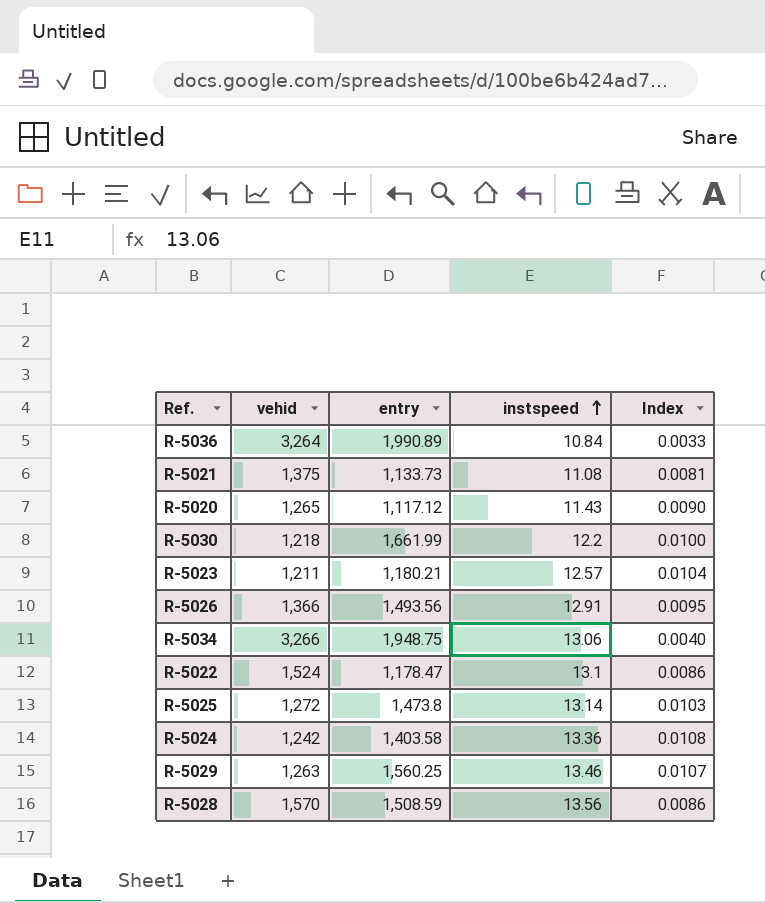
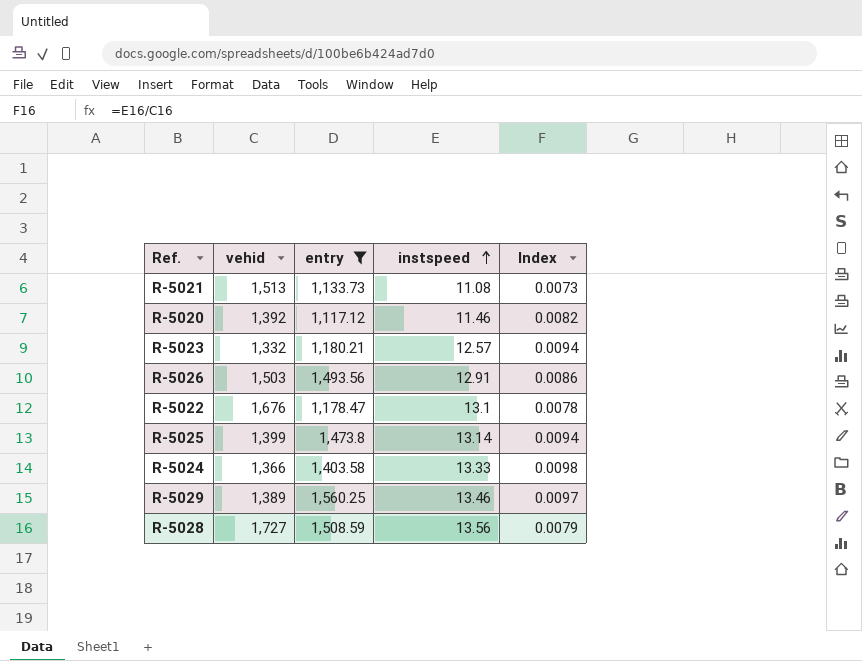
filter: none -> entry <= 1,560.25
R-5021 | vehid: 1,375 -> 1,513
R-5021 | Index: 0.0081 -> 0.0073
R-5020 | vehid: 1,265 -> 1,392
R-5020 | instspeed: 11.43 -> 11.46
R-5020 | Index: 0.0090 -> 0.0082
R-5023 | vehid: 1,211 -> 1,332
R-5023 | Index: 0.0104 -> 0.0094
R-5026 | vehid: 1,366 -> 1,503
R-5026 | Index: 0.0095 -> 0.0086
R-5022 | vehid: 1,524 -> 1,676
R-5022 | Index: 0.0086 -> 0.0078
R-5025 | vehid: 1,272 -> 1,399
R-5025 | Index: 0.0103 -> 0.0094
R-5024 | vehid: 1,242 -> 1,366
R-5024 | instspeed: 13.36 -> 13.33
R-5024 | Index: 0.0108 -> 0.0098
R-5029 | vehid: 1,263 -> 1,389
R-5029 | Index: 0.0107 -> 0.0097
R-5028 | vehid: 1,570 -> 1,727
R-5028 | Index: 0.0086 -> 0.0079

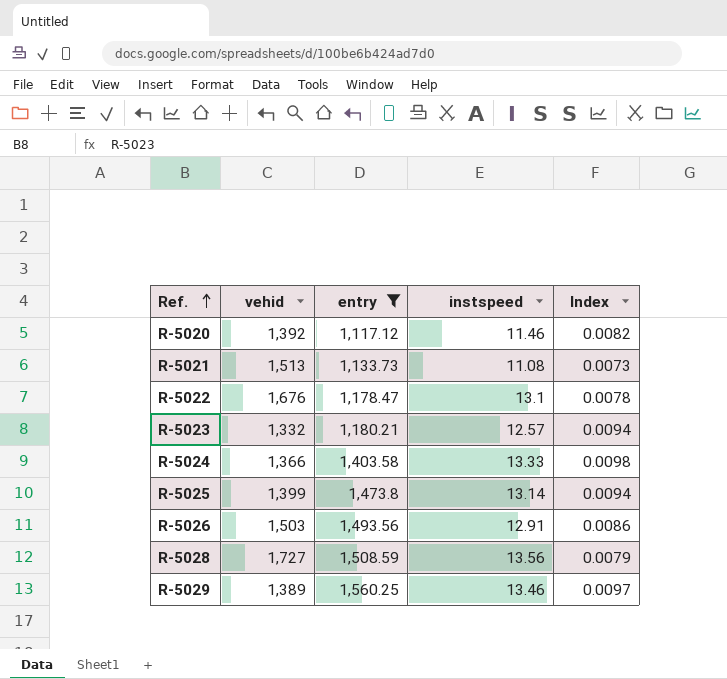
row order: instspeed ascending -> Ref. ascending

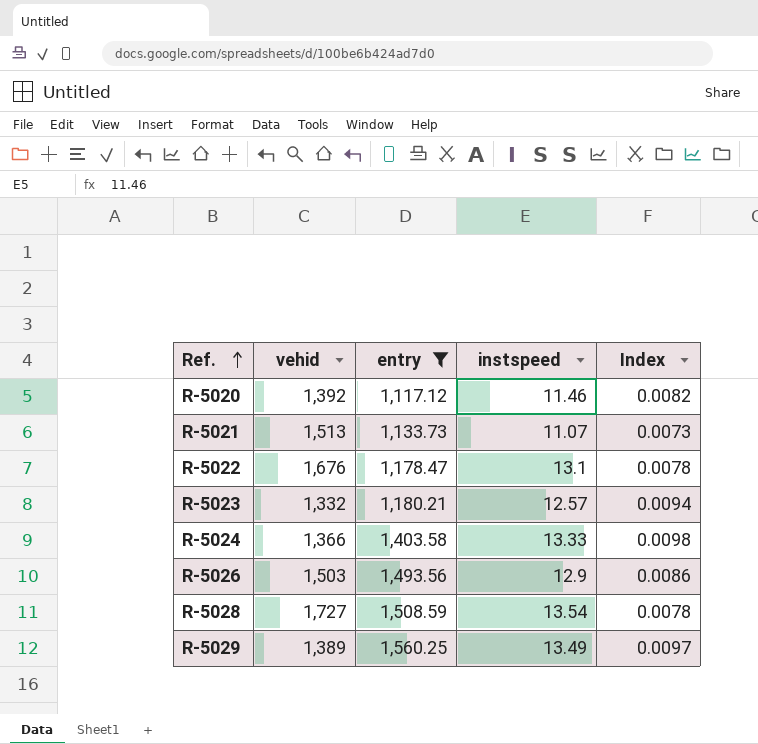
row R-5025: 1,399 | 1,473.8 | 13.14 | 0.0094 -> none
R-5021 | instspeed: 11.08 -> 11.07
R-5026 | instspeed: 12.91 -> 12.9
R-5028 | instspeed: 13.56 -> 13.54
R-5028 | Index: 0.0079 -> 0.0078
R-5029 | instspeed: 13.46 -> 13.49

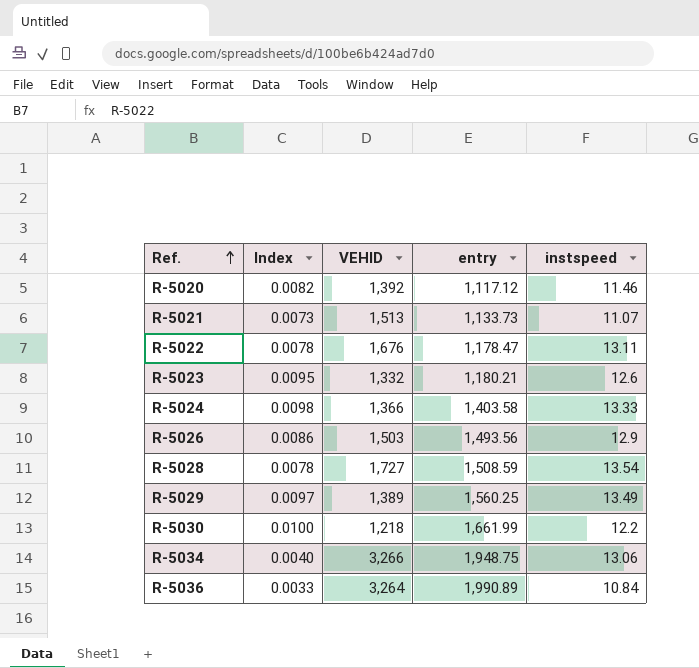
filter: entry <= 1,560.25 -> none
column Index | position: 5 -> 2
column name: vehid -> VEHID
R-5022 | instspeed: 13.1 -> 13.11
R-5023 | Index: 0.0094 -> 0.0095
R-5023 | instspeed: 12.57 -> 12.6

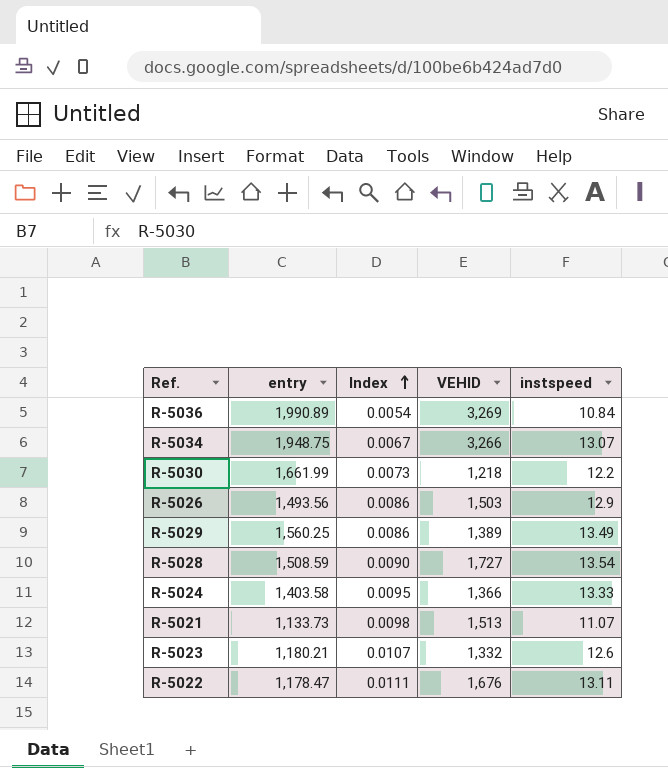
row order: Ref. ascending -> Index ascending
column entry | position: 4 -> 2
column Index | formula: [instspeed] / [VEHID] -> [instspeed] / [entry]
row R-5020: 0.0082 | 1,392 | 1,117.12 | 11.46 -> none
R-5036 | VEHID: 3,264 -> 3,269
R-5034 | instspeed: 13.06 -> 13.07

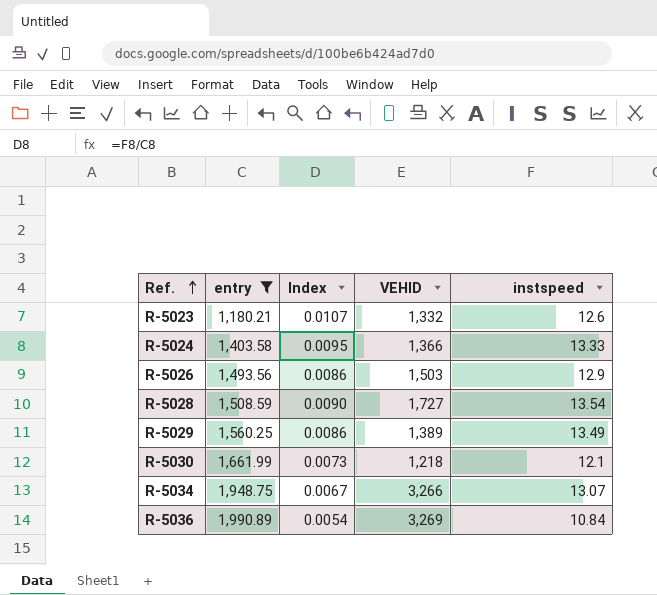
filter: none -> entry >= 1,180.21
row order: Index ascending -> Ref. ascending
R-5030 | instspeed: 12.2 -> 12.1

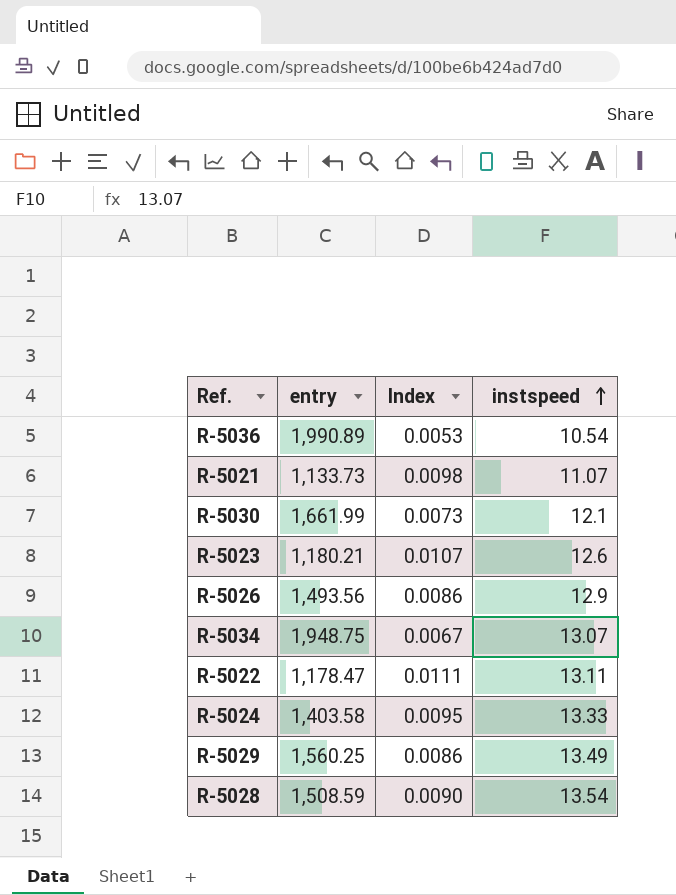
filter: entry >= 1,180.21 -> none
row order: Ref. ascending -> instspeed ascending
column VEHID | position: 4 -> none
R-5036 | Index: 0.0054 -> 0.0053
R-5036 | instspeed: 10.84 -> 10.54

